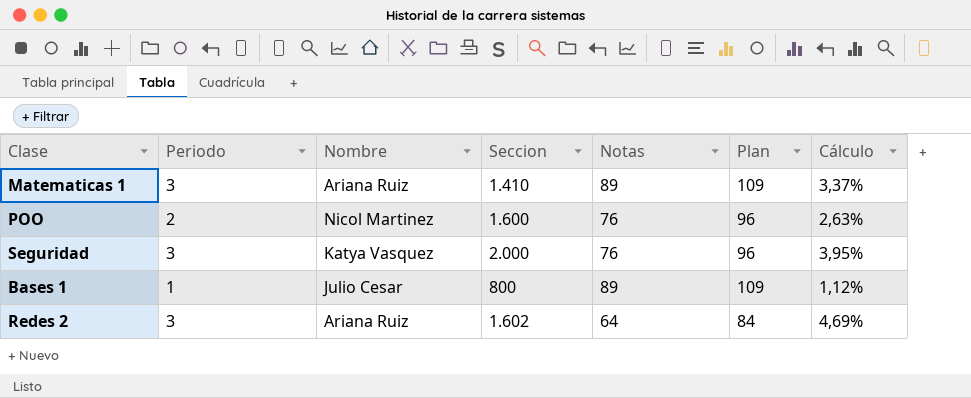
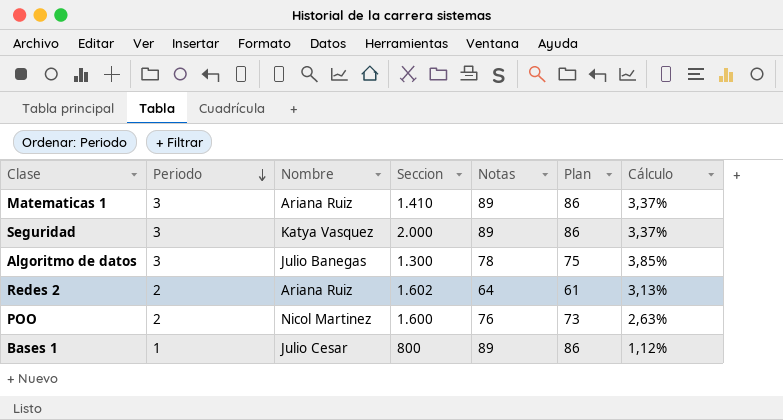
row order: none -> Periodo descending
column Plan | formula: [Notas] + 20 -> [Notas] - 3
Seguridad | Notas: 76 -> 89
Seguridad | Cálculo: 3,95% -> 3,37%
row Algoritmo de datos: none -> 3 | Julio Banegas | 1.300 | 78 | 75 | 3,85%
Redes 2 | Periodo: 3 -> 2
Redes 2 | Cálculo: 4,69% -> 3,13%

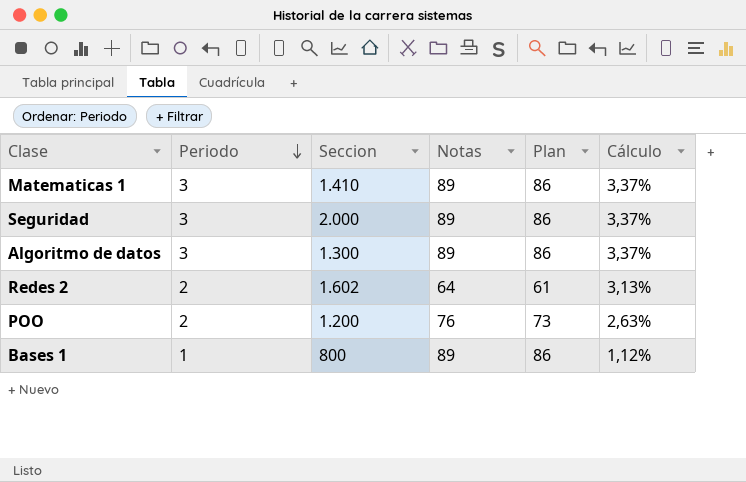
column Nombre | position: 3 -> none
Algoritmo de datos | Notas: 78 -> 89
Algoritmo de datos | Plan: 75 -> 86
Algoritmo de datos | Cálculo: 3,85% -> 3,37%
POO | Seccion: 1.600 -> 1.200

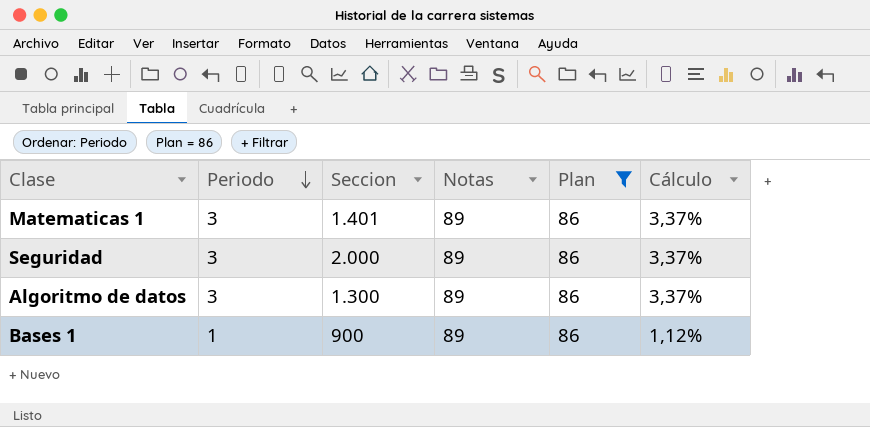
filter: none -> Plan = 86
Matematicas 1 | Seccion: 1.410 -> 1.401
Bases 1 | Seccion: 800 -> 900

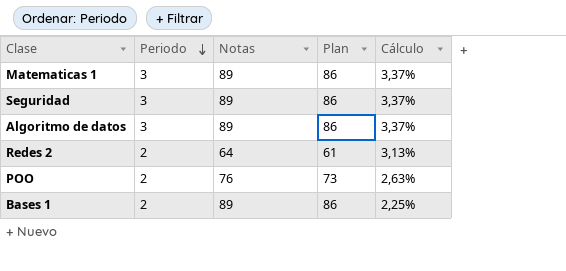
filter: Plan = 86 -> none
column Seccion | position: 3 -> none
Bases 1 | Periodo: 1 -> 2
Bases 1 | Cálculo: 1,12% -> 2,25%

